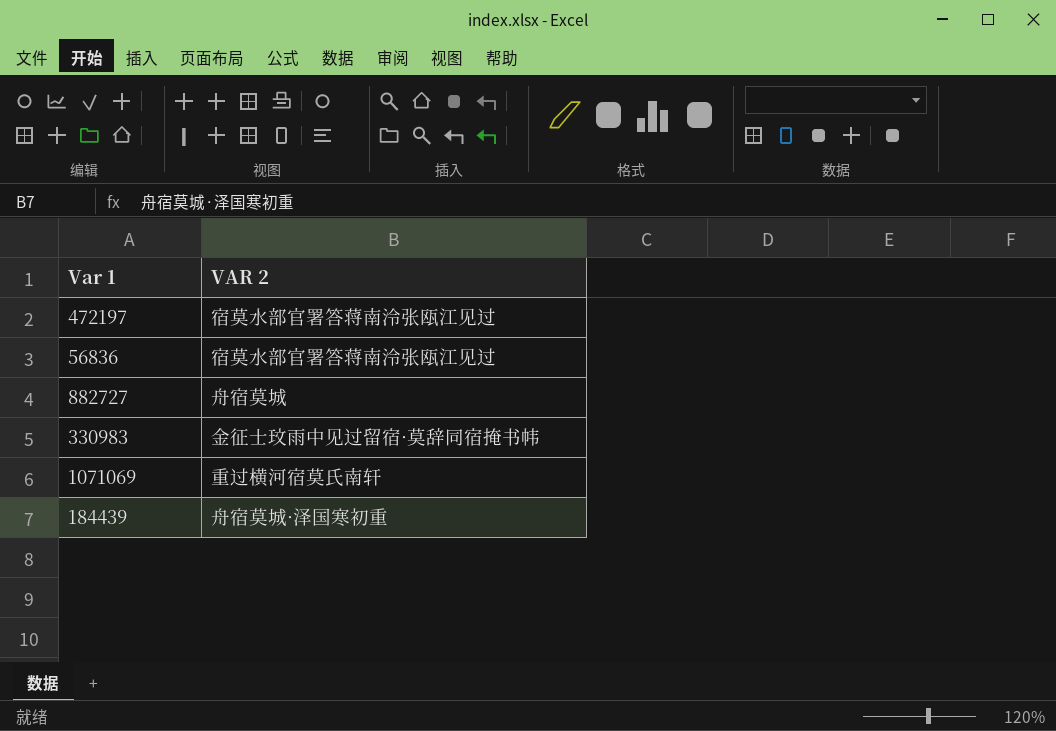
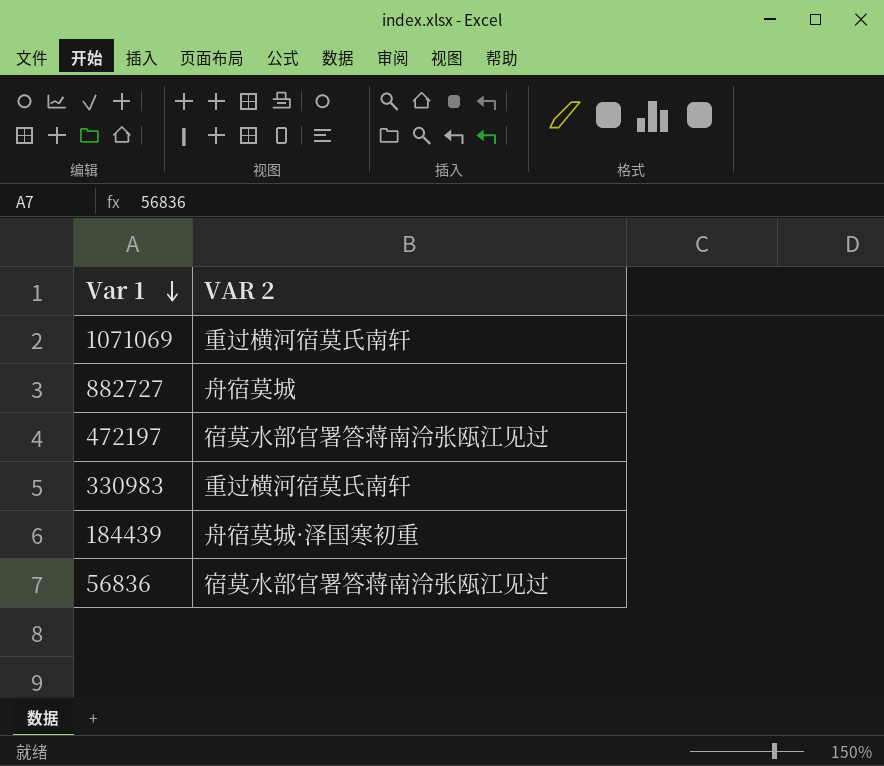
row order: none -> Var 1 descending
330983 | VAR 2: 金征士玟雨中见过留宿·莫辞同宿掩书帏 -> 重过横河宿莫氏南轩

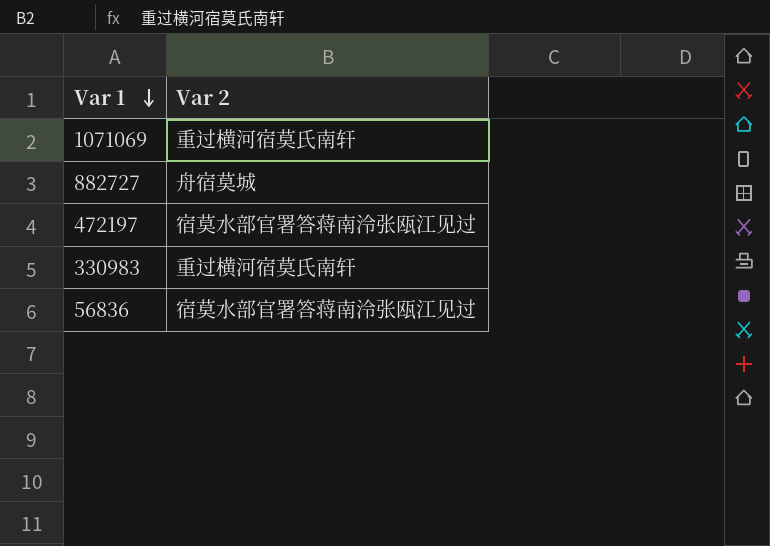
column name: VAR 2 -> Var 2
row 184439: 舟宿莫城·泽国寒初重 -> none

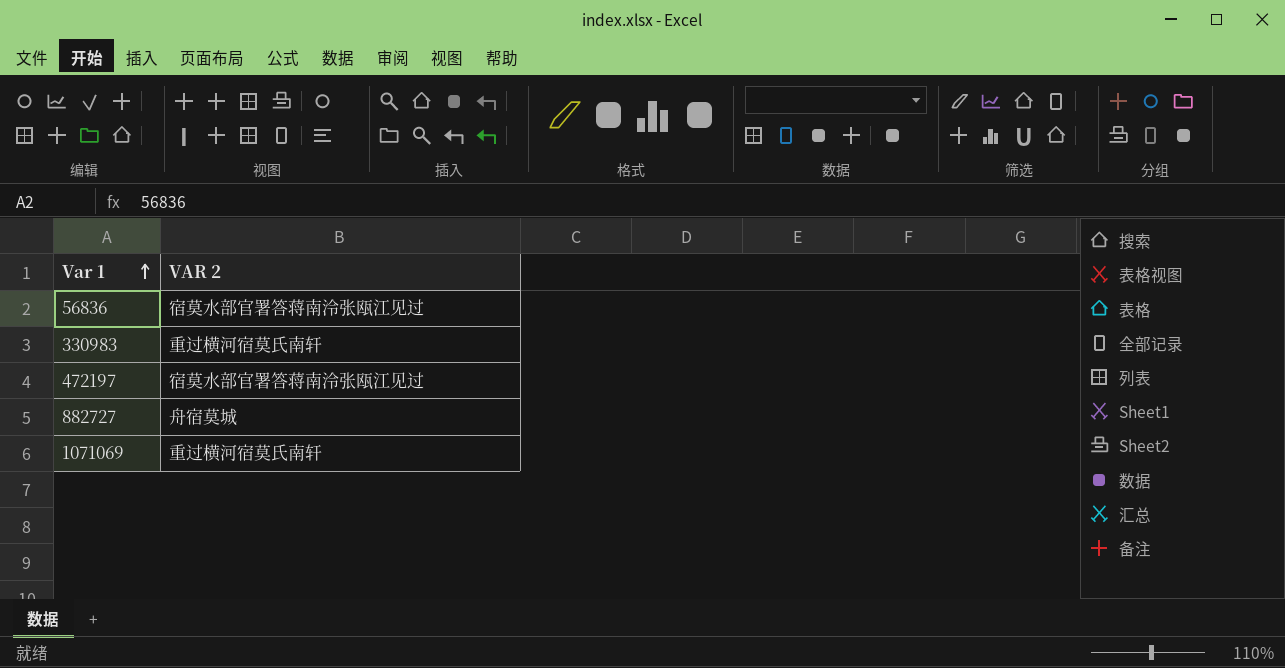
row order: Var 1 descending -> Var 1 ascending
column name: Var 2 -> VAR 2

